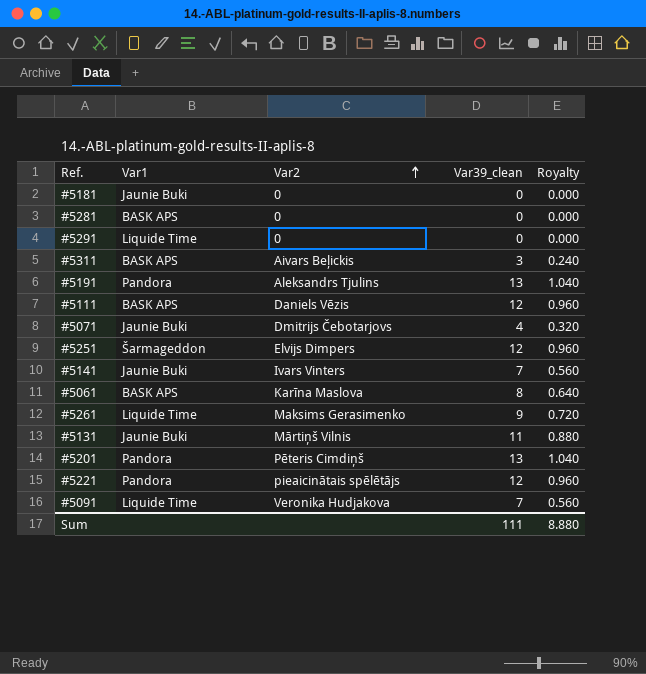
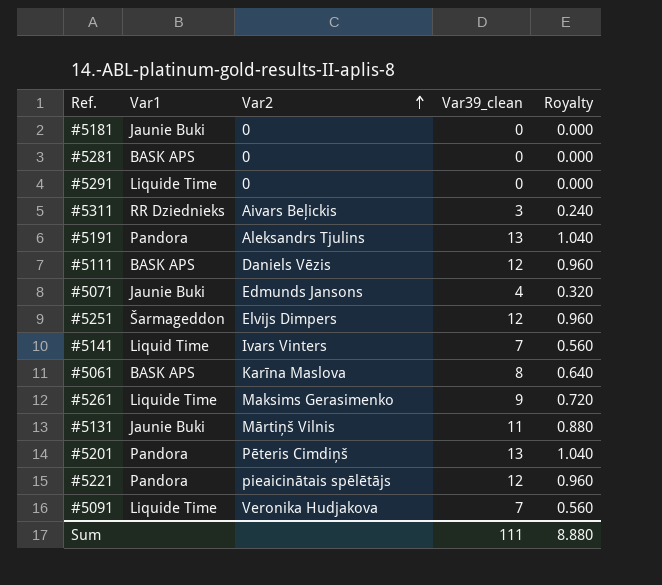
#5311 | Var1: BASK APS -> RR Dziednieks
#5071 | Var2: Dmitrijs Čebotarjovs -> Edmunds Jansons
#5141 | Var1: Jaunie Buki -> Liquid Time

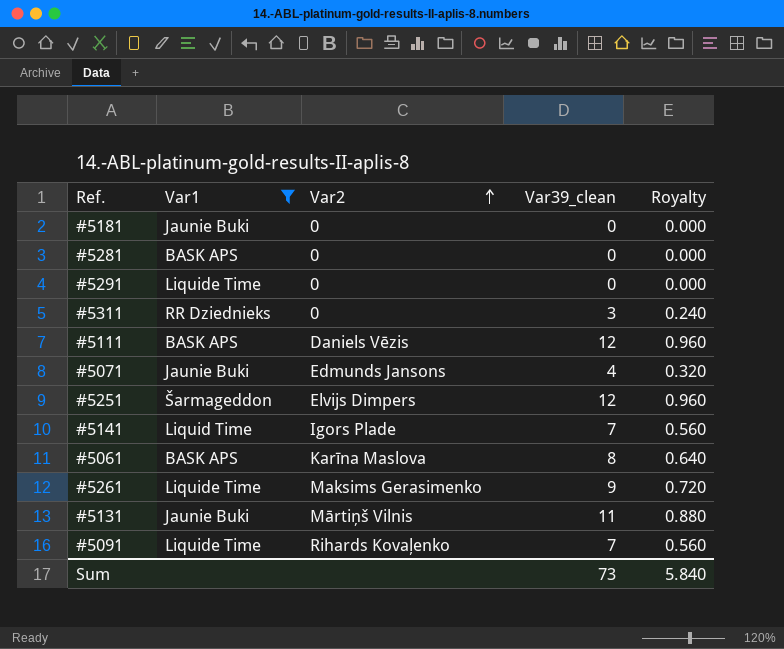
filter: none -> Var1 != Pandora
#5311 | Var2: Aivars Beļickis -> 0
#5141 | Var2: Ivars Vinters -> Igors Plade
#5091 | Var2: Veronika Hudjakova -> Rihards Kovaļenko
Sum | Var39_clean: 111 -> 73
Sum | Royalty: 8.880 -> 5.840

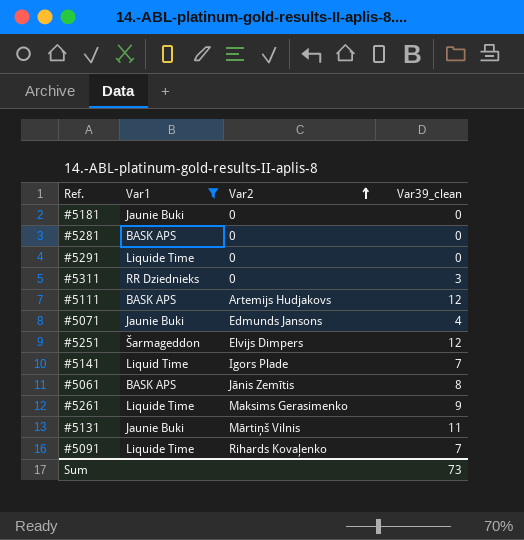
column Royalty | formula: [Var39_clean] * 0.08 -> none
#5111 | Var2: Daniels Vēzis -> Artemijs Hudjakovs
#5061 | Var2: Karīna Maslova -> Jānis Zemītis

